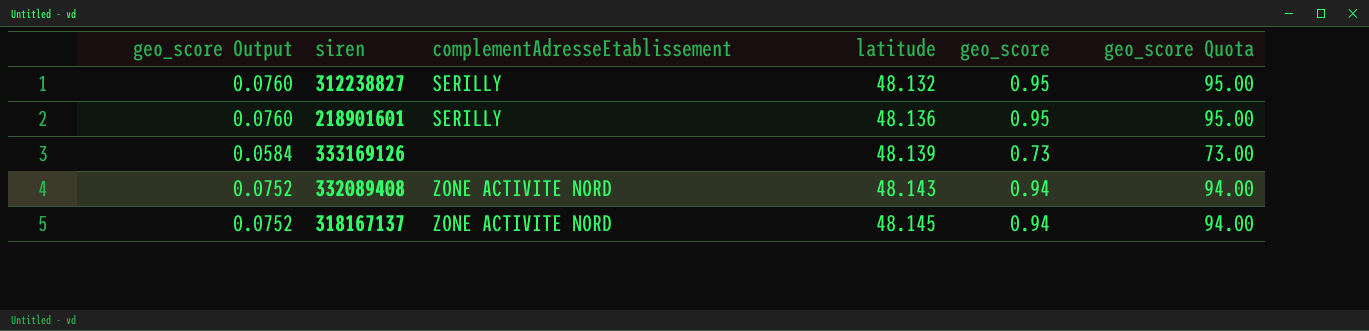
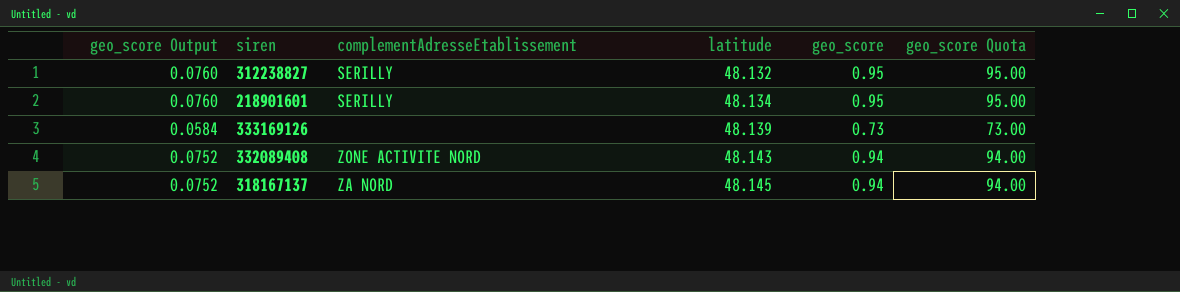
218901601 | latitude: 48.136 -> 48.134
318167137 | complementAdresseEtablissement: ZONE ACTIVITE NORD -> ZA NORD

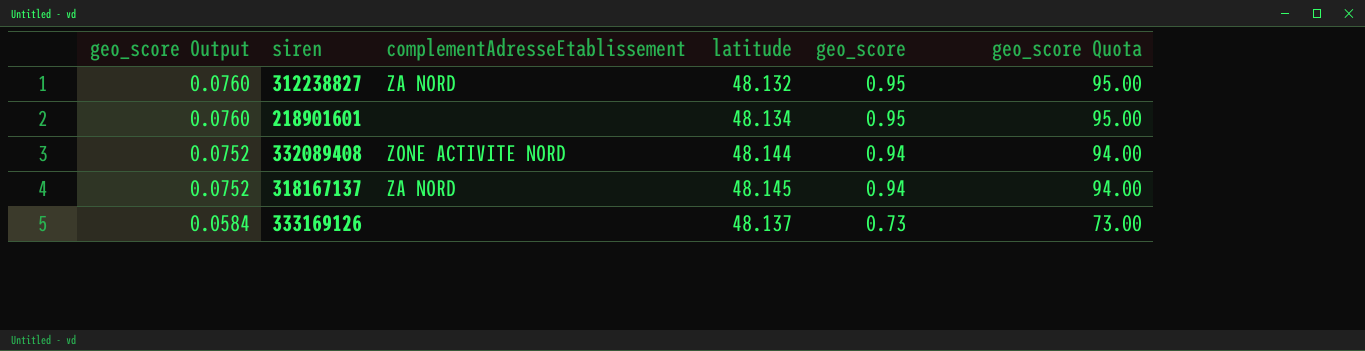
row order: latitude ascending -> geo_score Output descending
312238827 | complementAdresseEtablissement: SERILLY -> ZA NORD
218901601 | complementAdresseEtablissement: SERILLY -> none
332089408 | latitude: 48.143 -> 48.144
333169126 | latitude: 48.139 -> 48.137

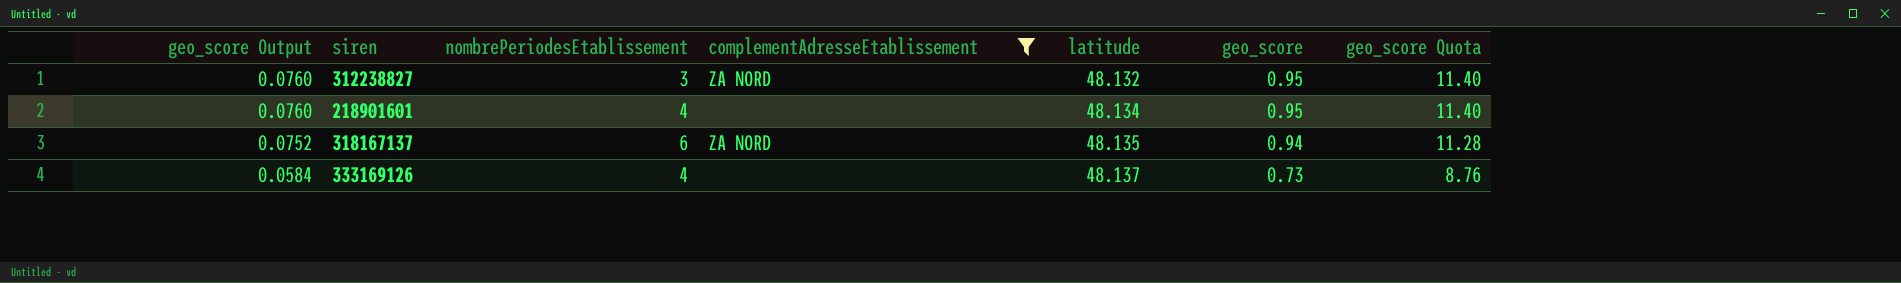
filter: none -> complementAdresseEtablissement != ZONE ACTIVITE NORD
column nombrePeriodesEtablissement | position: none -> 3
column geo_score Quota | formula: [geo_score] * 100 -> [geo_score] * 12
318167137 | latitude: 48.145 -> 48.135

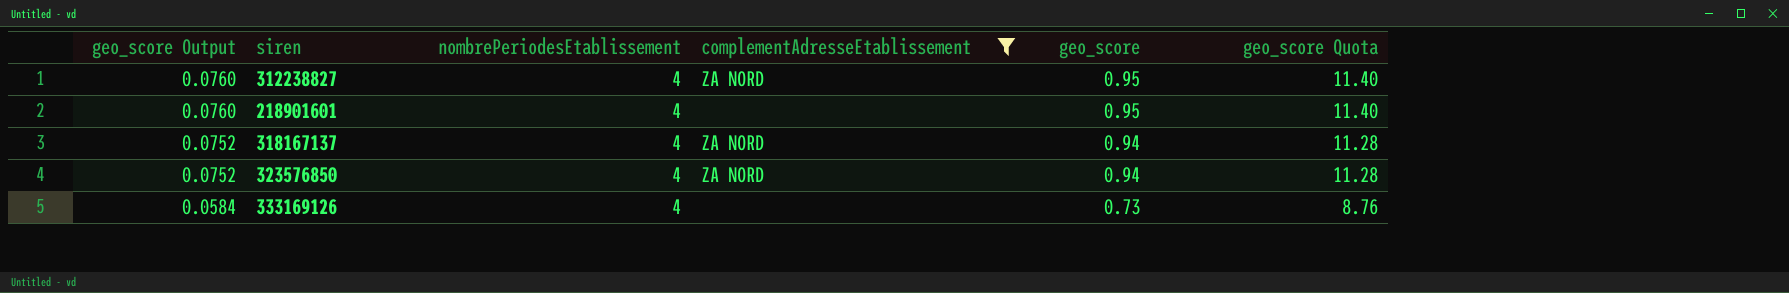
column latitude | position: 5 -> none
312238827 | nombrePeriodesEtablissement: 3 -> 4
318167137 | nombrePeriodesEtablissement: 6 -> 4
row 323576850: none -> 0.0752 | 4 | ZA NORD | 0.94 | 11.28

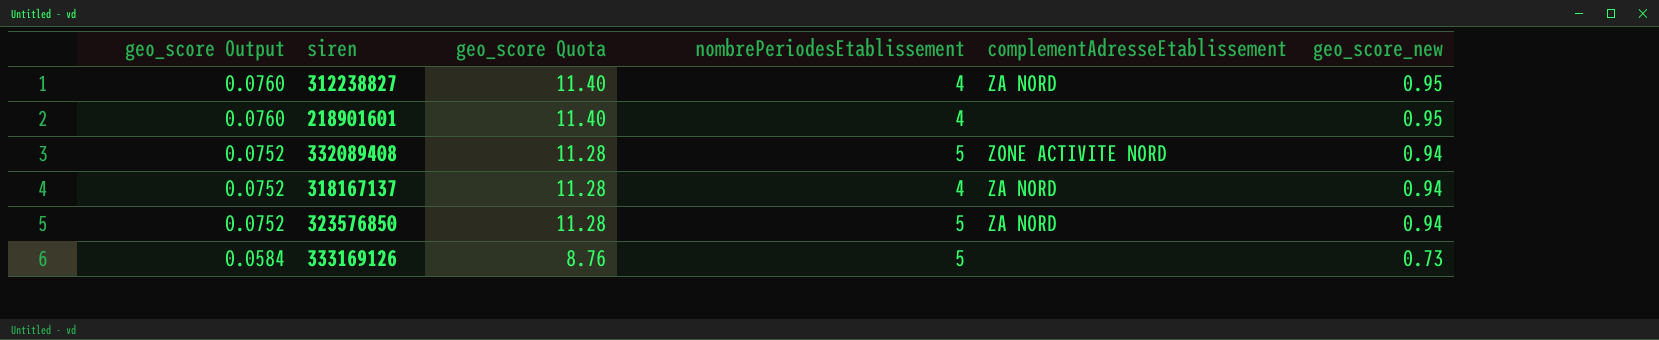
filter: complementAdresseEtablissement != ZONE ACTIVITE NORD -> none
column geo_score Quota | position: 6 -> 3
column name: geo_score -> geo_score_new
323576850 | nombrePeriodesEtablissement: 4 -> 5
333169126 | nombrePeriodesEtablissement: 4 -> 5

